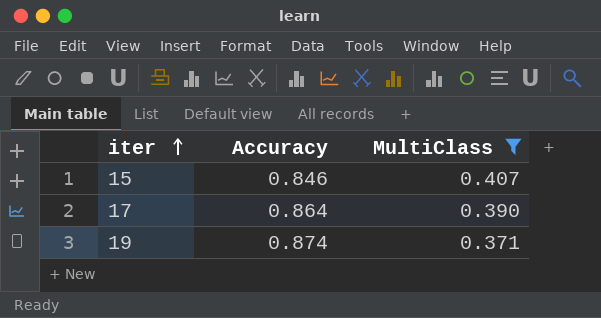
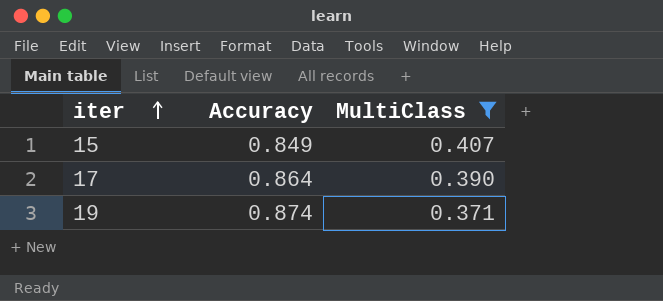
15 | Accuracy: 0.846 -> 0.849

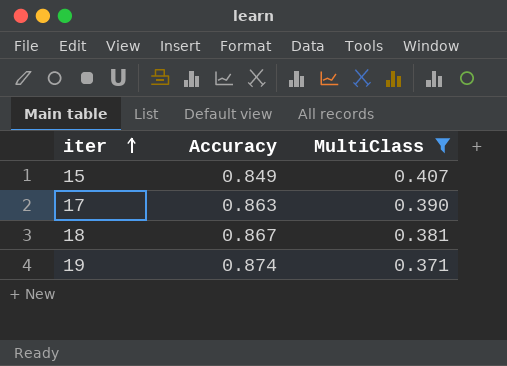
17 | Accuracy: 0.864 -> 0.863
row 18: none -> 0.867 | 0.381

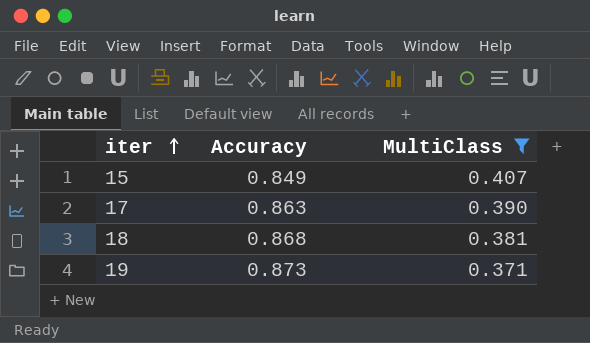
18 | Accuracy: 0.867 -> 0.868
19 | Accuracy: 0.874 -> 0.873

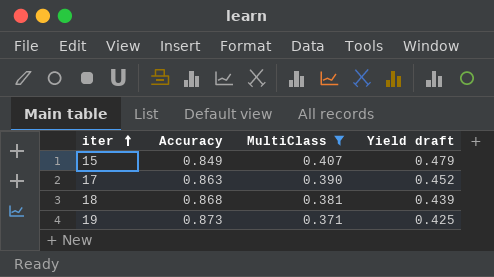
column Yield draft | formula: none -> [MultiClass] / [Accuracy]

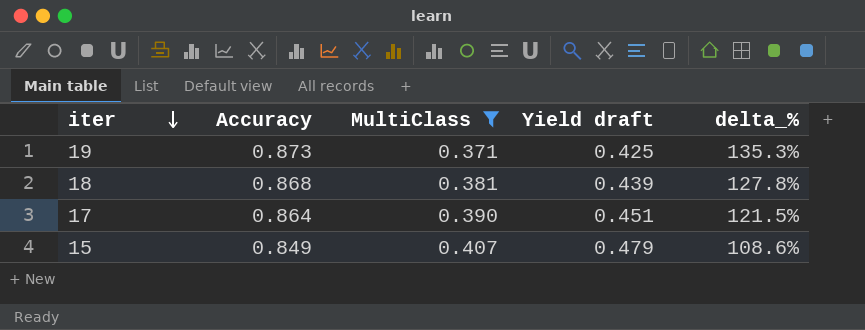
row order: iter ascending -> iter descending
column delta_% | formula: none -> ([Accuracy] - [MultiClass]) / [MultiClass]
17 | Accuracy: 0.863 -> 0.864
17 | Yield draft: 0.452 -> 0.451

